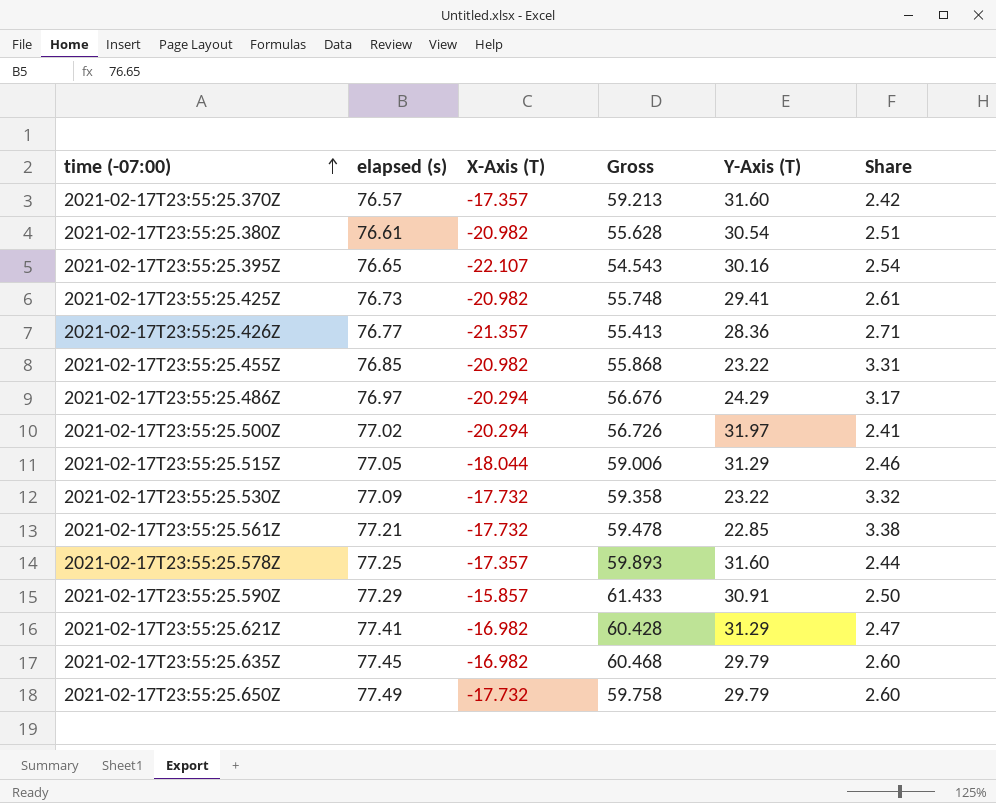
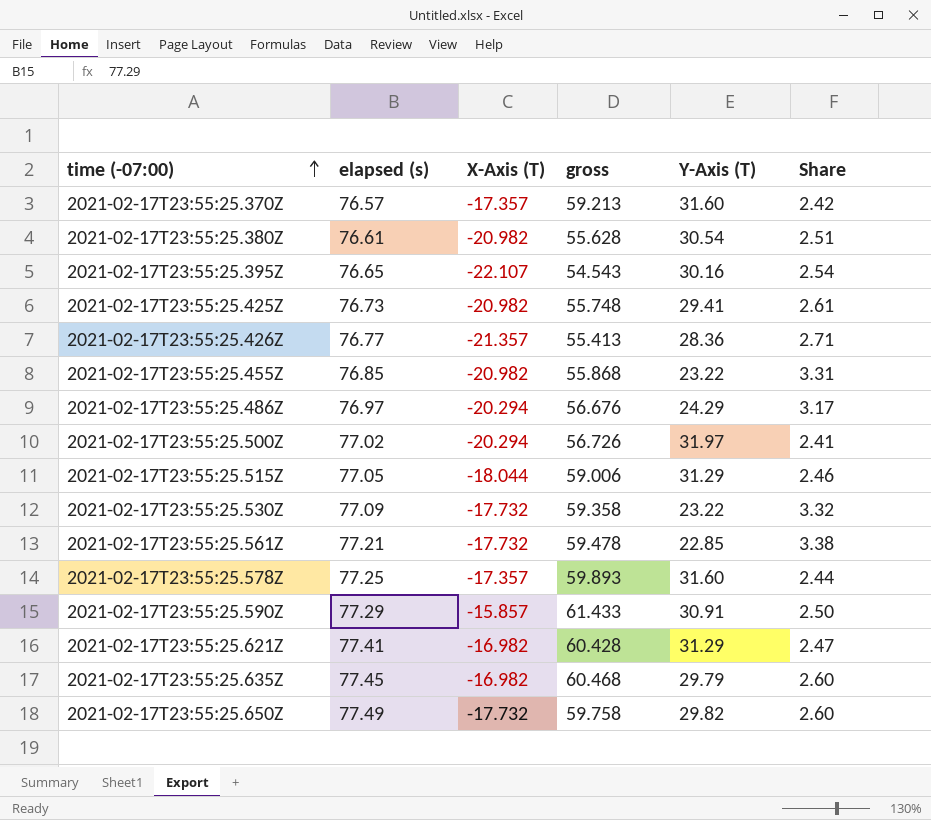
column name: Gross -> gross
2021-02-17T23:55:25.650Z | Y-Axis (T): 29.79 -> 29.82

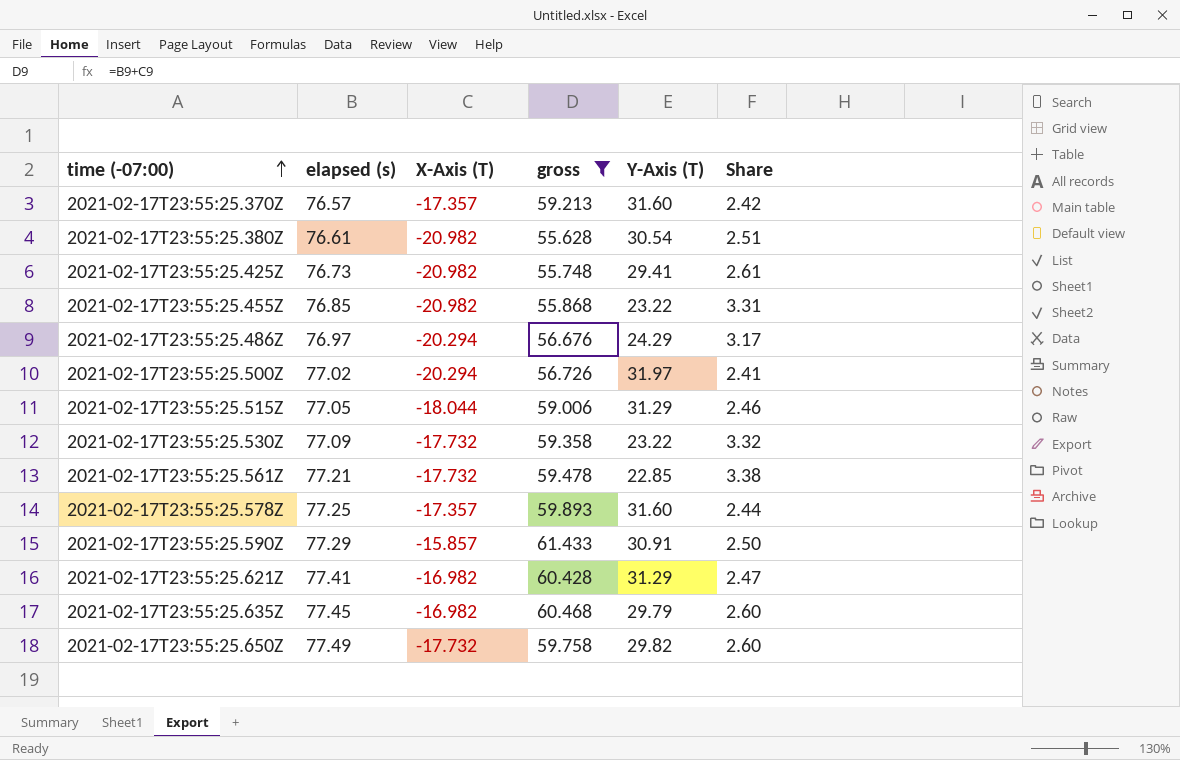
filter: none -> gross >= 55.628

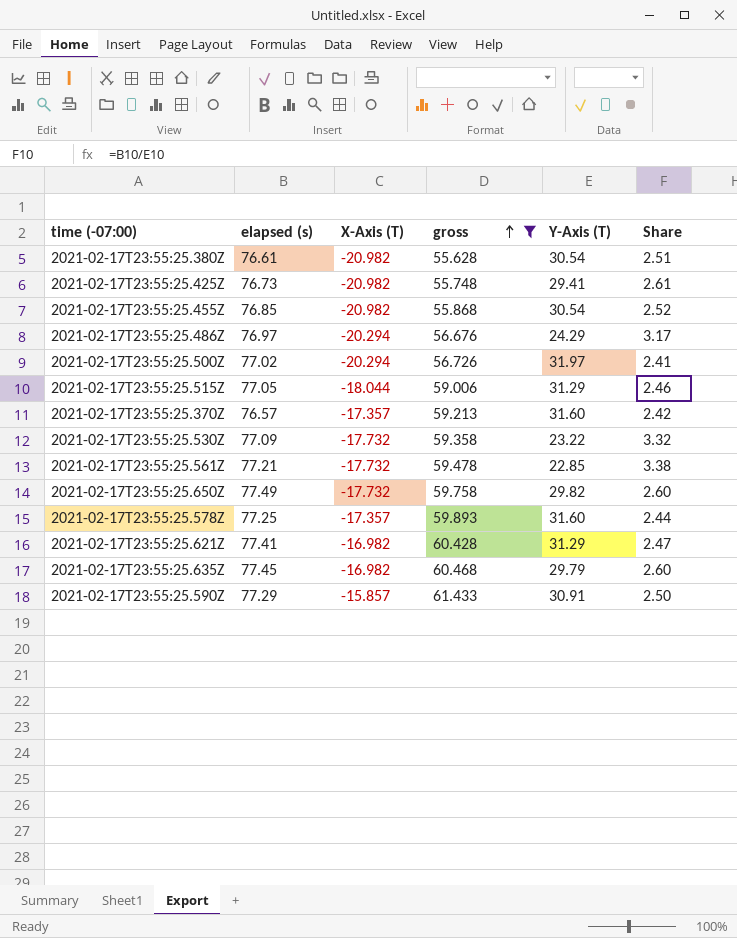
row order: time (-07:00) ascending -> gross ascending
2021-02-17T23:55:25.455Z | Y-Axis (T): 23.22 -> 30.54
2021-02-17T23:55:25.455Z | Share: 3.31 -> 2.52

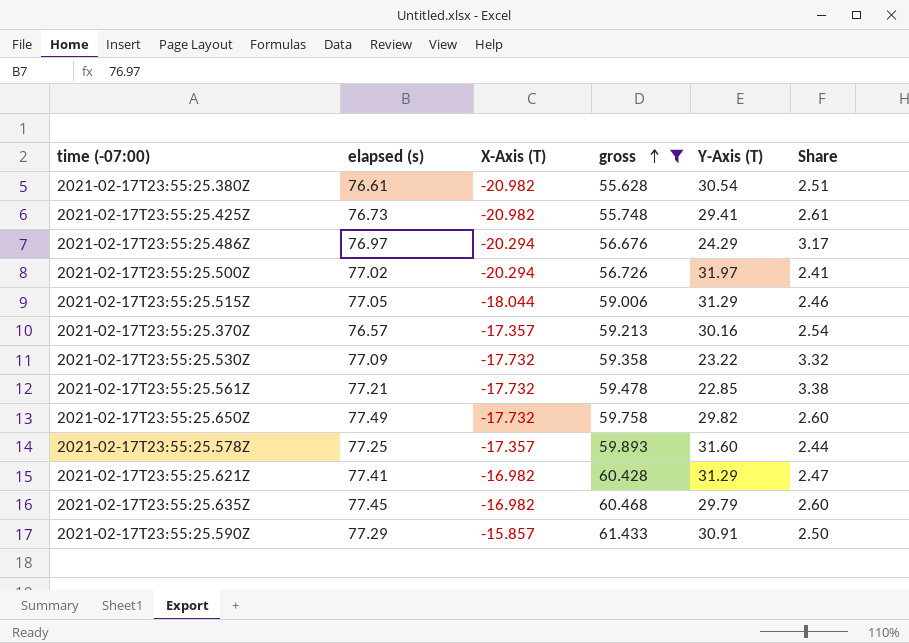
row 2021-02-17T23:55:25.455Z: 76.85 | -20.982 | 55.868 | 30.54 | 2.52 -> none
2021-02-17T23:55:25.370Z | Y-Axis (T): 31.60 -> 30.16
2021-02-17T23:55:25.370Z | Share: 2.42 -> 2.54

